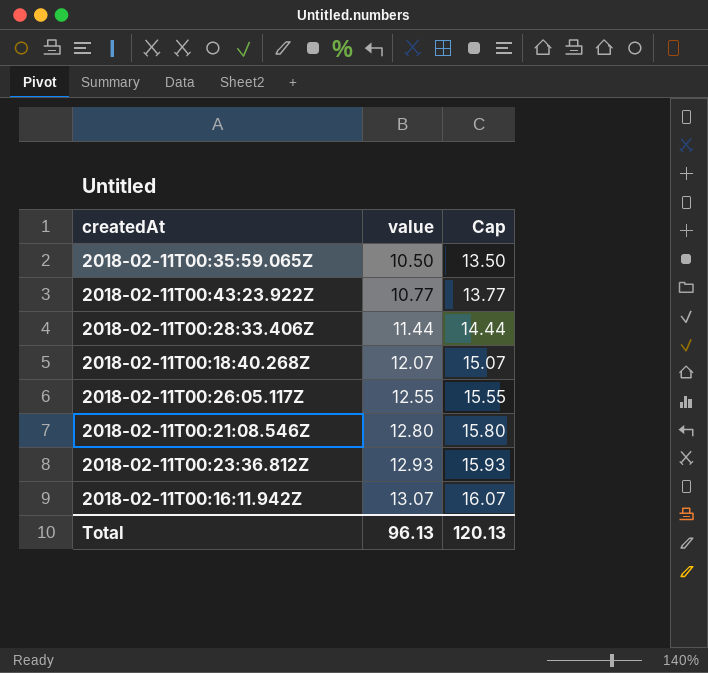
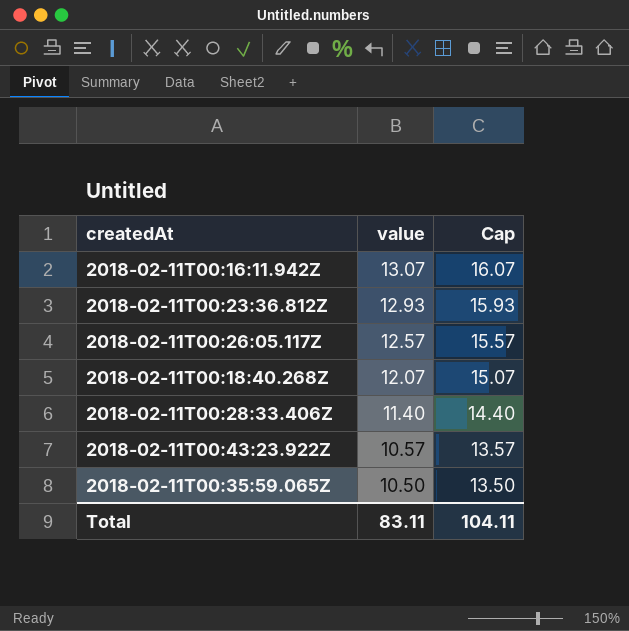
row order: value ascending -> value descending
row 2018-02-11T00:21:08.546Z: 12.80 | 15.80 -> none
2018-02-11T00:26:05.117Z | value: 12.55 -> 12.57
2018-02-11T00:26:05.117Z | Cap: 15.55 -> 15.57
2018-02-11T00:28:33.406Z | value: 11.44 -> 11.40
2018-02-11T00:28:33.406Z | Cap: 14.44 -> 14.40
2018-02-11T00:43:23.922Z | value: 10.77 -> 10.57
2018-02-11T00:43:23.922Z | Cap: 13.77 -> 13.57
Total | value: 96.13 -> 83.11
Total | Cap: 120.13 -> 104.11

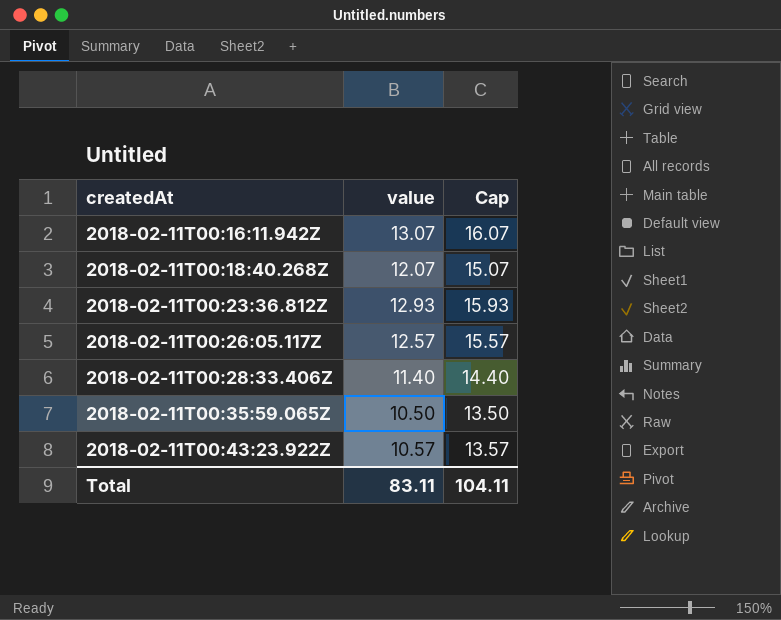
row order: value descending -> createdAt ascending

